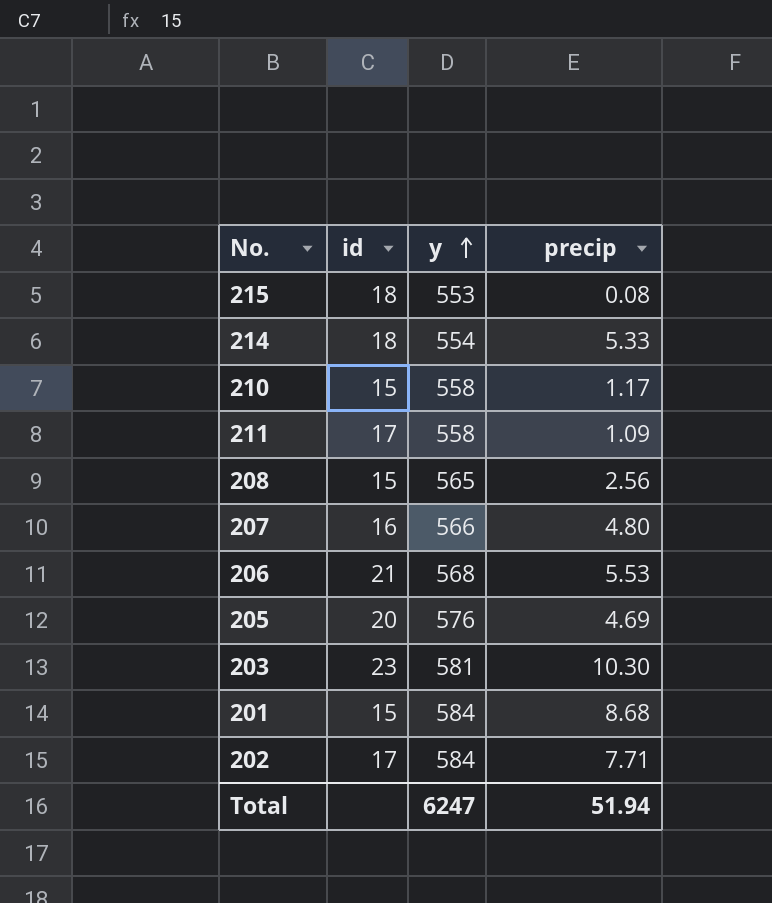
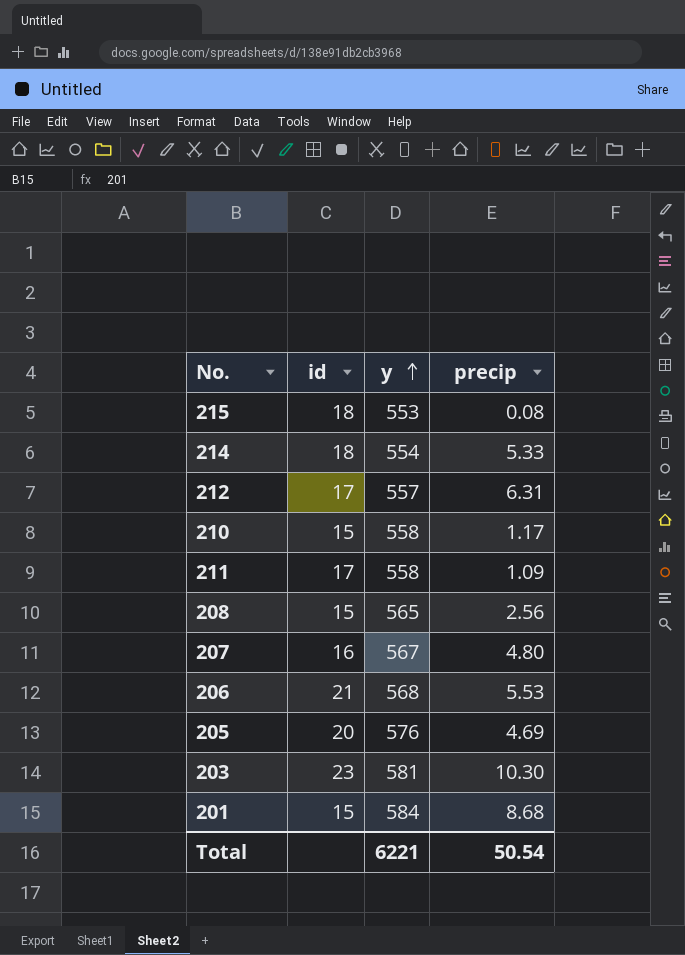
row 202: 17 | 584 | 7.71 -> none
row 212: none -> 17 | 557 | 6.31
207 | y: 566 -> 567
Total | y: 6247 -> 6221
Total | precip: 51.94 -> 50.54

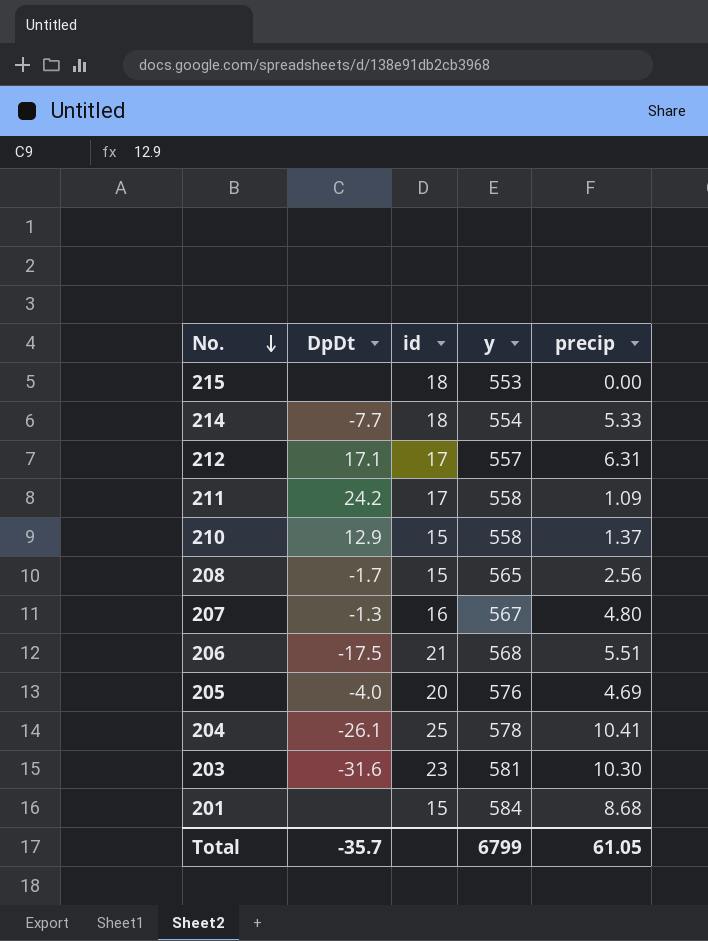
row order: y ascending -> No. descending
column DpDt | position: none -> 2
215 | precip: 0.08 -> 0.00
210 | precip: 1.17 -> 1.37
206 | precip: 5.53 -> 5.51
row 204: none -> -26.1 | 25 | 578 | 10.41
Total | y: 6221 -> 6799
Total | precip: 50.54 -> 61.05

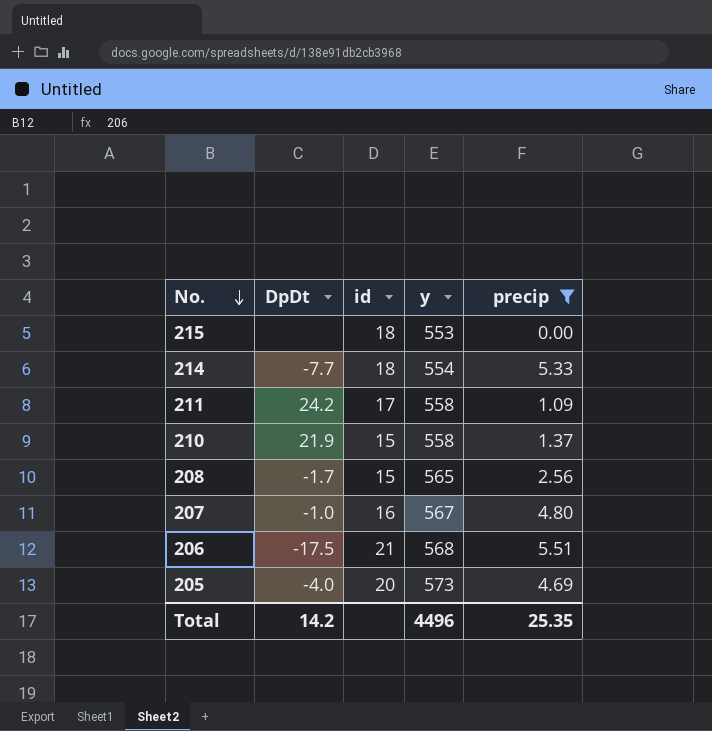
filter: none -> precip <= 5.51
210 | DpDt: 12.9 -> 21.9
207 | DpDt: -1.3 -> -1.0
205 | y: 576 -> 573
Total | DpDt: -35.7 -> 14.2
Total | y: 6799 -> 4496
Total | precip: 61.05 -> 25.35

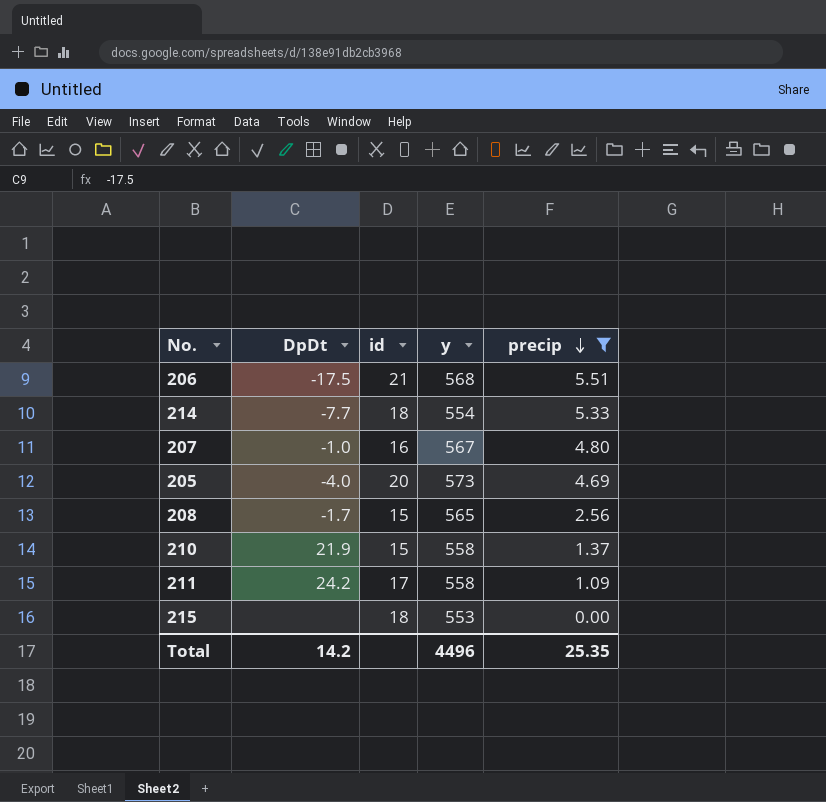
row order: No. descending -> precip descending

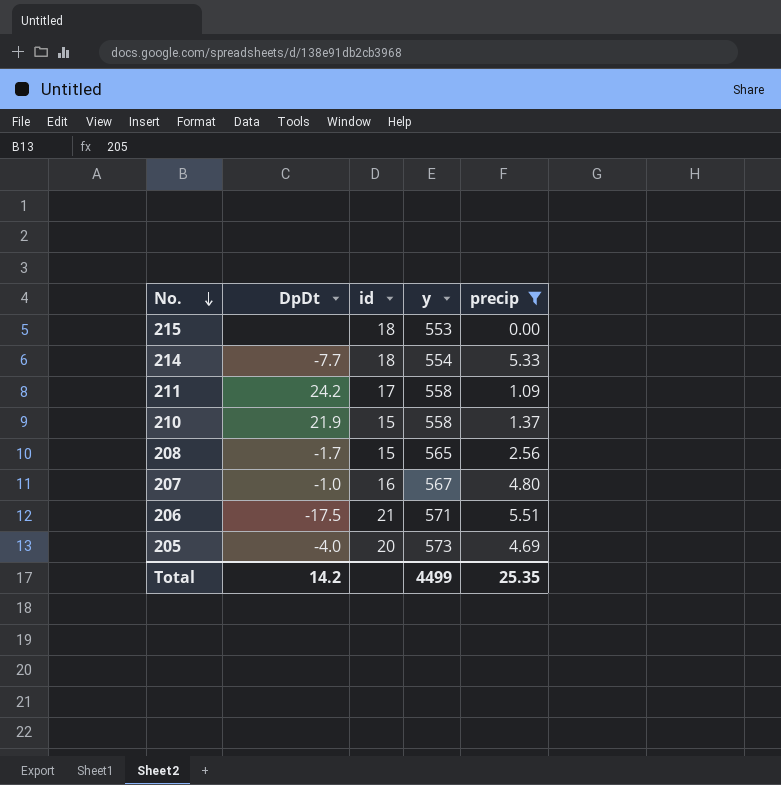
row order: precip descending -> No. descending
206 | y: 568 -> 571
Total | y: 4496 -> 4499

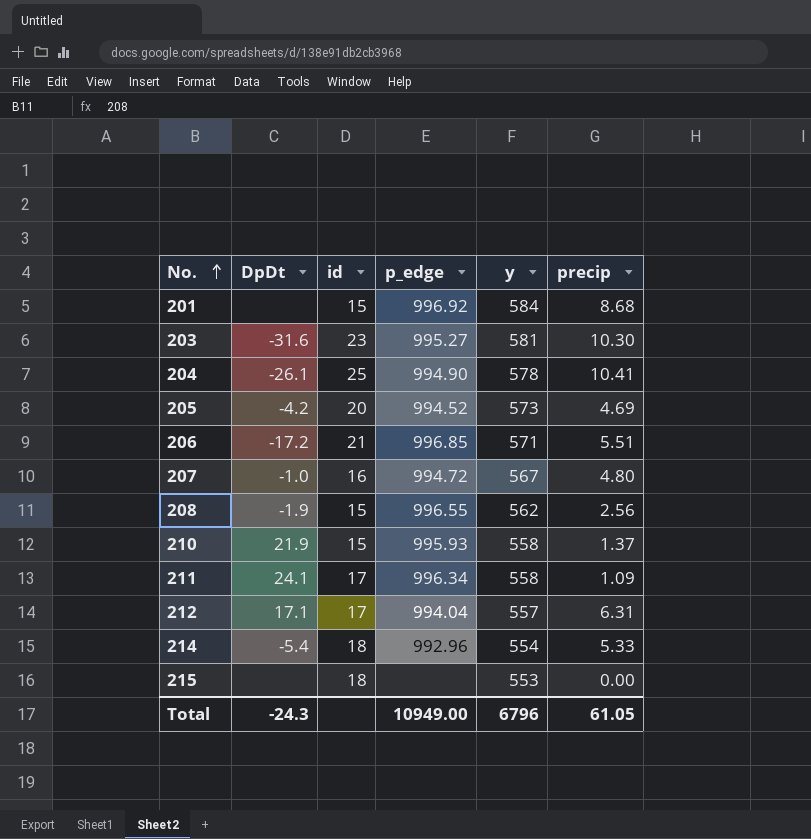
filter: precip <= 5.51 -> none
row order: No. descending -> No. ascending
column p_edge | position: none -> 4
205 | DpDt: -4.0 -> -4.2
206 | DpDt: -17.5 -> -17.2
208 | DpDt: -1.7 -> -1.9
208 | y: 565 -> 562
211 | DpDt: 24.2 -> 24.1
214 | DpDt: -7.7 -> -5.4
Total | DpDt: 14.2 -> -24.3
Total | y: 4499 -> 6796
Total | precip: 25.35 -> 61.05

